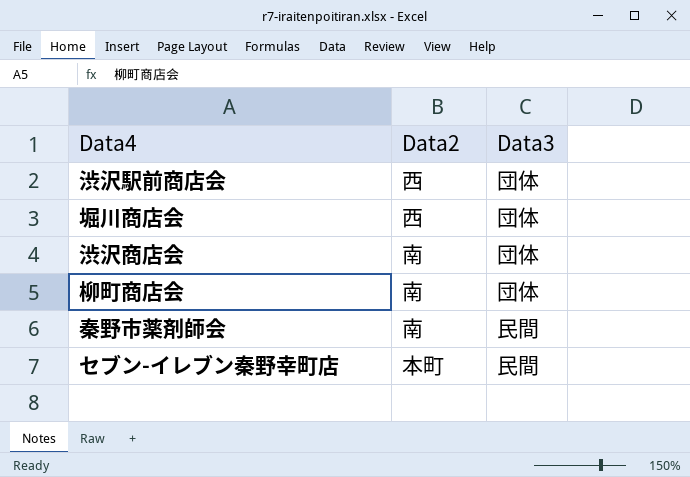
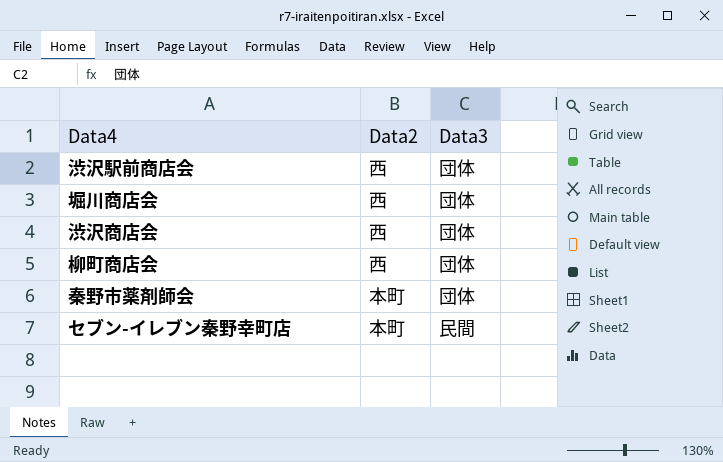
渋沢商店会 | Data2: 南 -> 西
柳町商店会 | Data2: 南 -> 西
秦野市薬剤師会 | Data2: 南 -> 本町
秦野市薬剤師会 | Data3: 民間 -> 団体

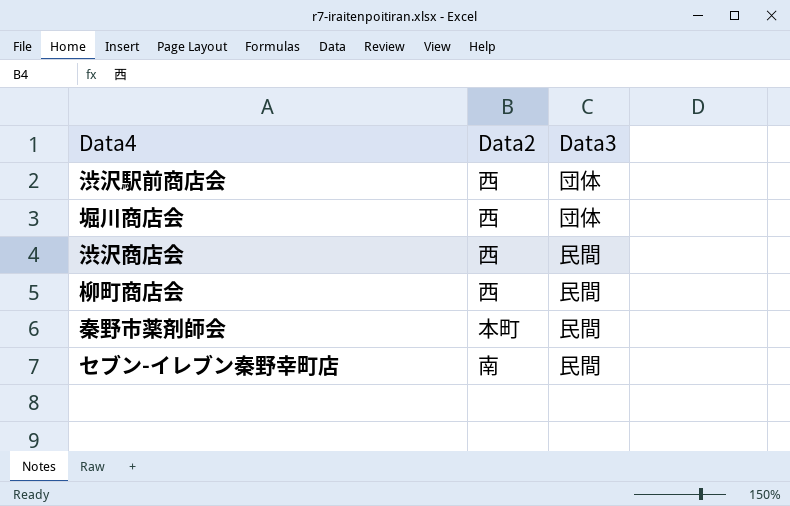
渋沢商店会 | Data3: 団体 -> 民間
柳町商店会 | Data3: 団体 -> 民間
秦野市薬剤師会 | Data3: 団体 -> 民間
セブン-イレブン秦野幸町店 | Data2: 本町 -> 南

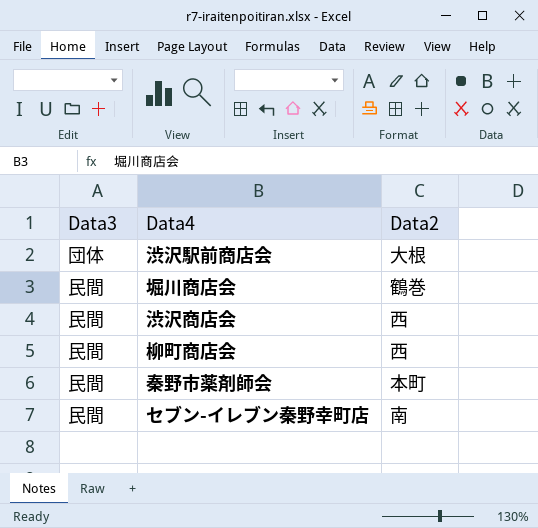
column Data3 | position: 3 -> 1
渋沢駅前商店会 | Data2: 西 -> 大根
堀川商店会 | Data3: 団体 -> 民間
堀川商店会 | Data2: 西 -> 鶴巻

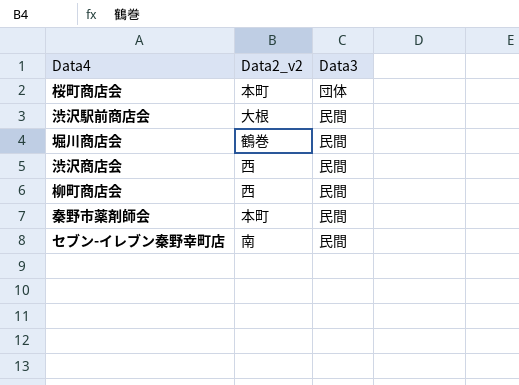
column name: Data2 -> Data2_v2
column Data3 | position: 1 -> 3
row 桜町商店会: none -> 本町 | 団体
渋沢駅前商店会 | Data3: 団体 -> 民間

